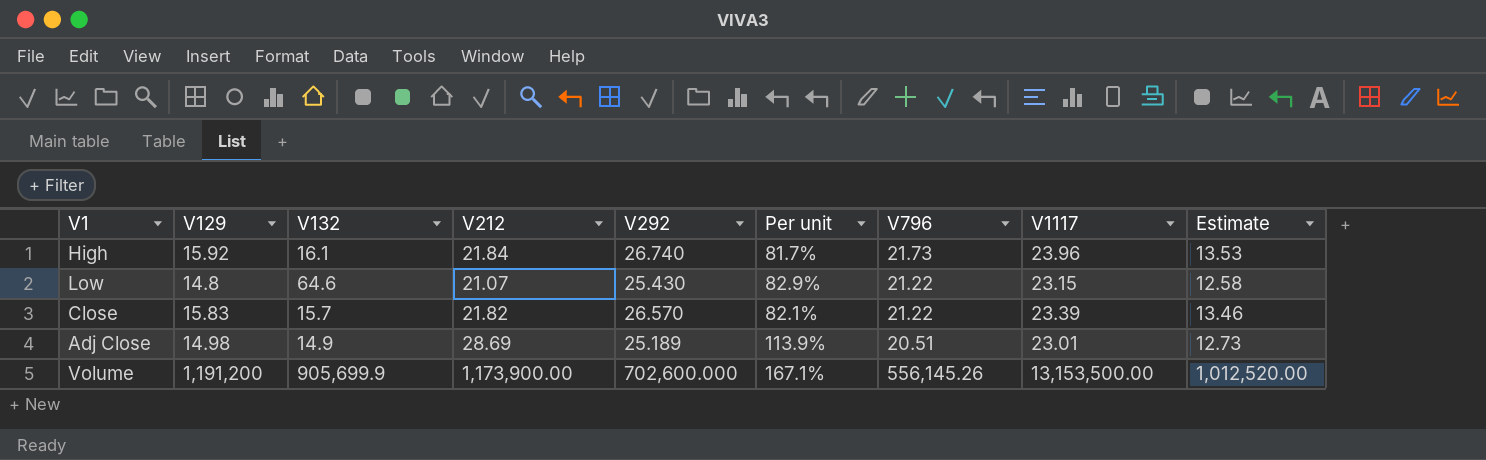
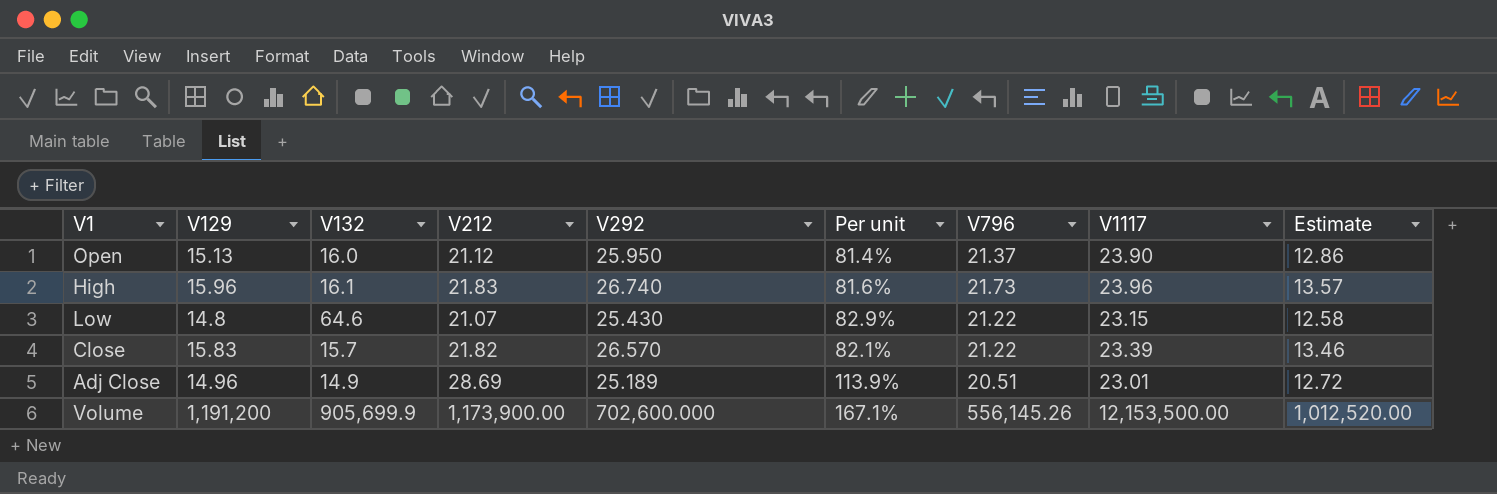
row Open: none -> 15.13 | 16.0 | 21.12 | 25.950 | 81.4% | 21.37 | 23.90 | 12.86
High | V129: 15.92 -> 15.96
High | V212: 21.84 -> 21.83
High | Per unit: 81.7% -> 81.6%
High | Estimate: 13.53 -> 13.57
Adj Close | V129: 14.98 -> 14.96
Adj Close | Estimate: 12.73 -> 12.72
Volume | V1117: 13,153,500.00 -> 12,153,500.00

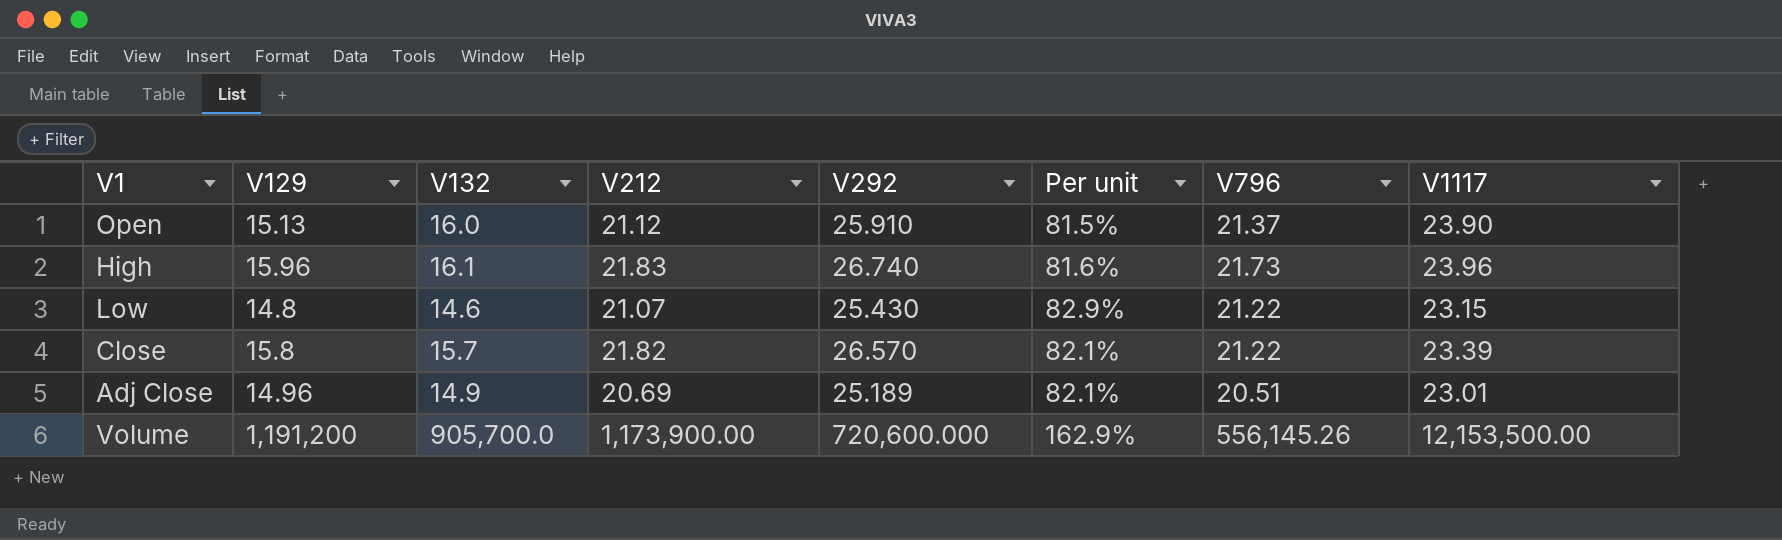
column Estimate | formula: [V129] * 0.85 -> none
Open | V292: 25.950 -> 25.910
Open | Per unit: 81.4% -> 81.5%
Low | V132: 64.6 -> 14.6
Close | V129: 15.83 -> 15.8
Adj Close | V212: 28.69 -> 20.69
Adj Close | Per unit: 113.9% -> 82.1%
Volume | V132: 905,699.9 -> 905,700.0
Volume | V292: 702,600.000 -> 720,600.000
Volume | Per unit: 167.1% -> 162.9%

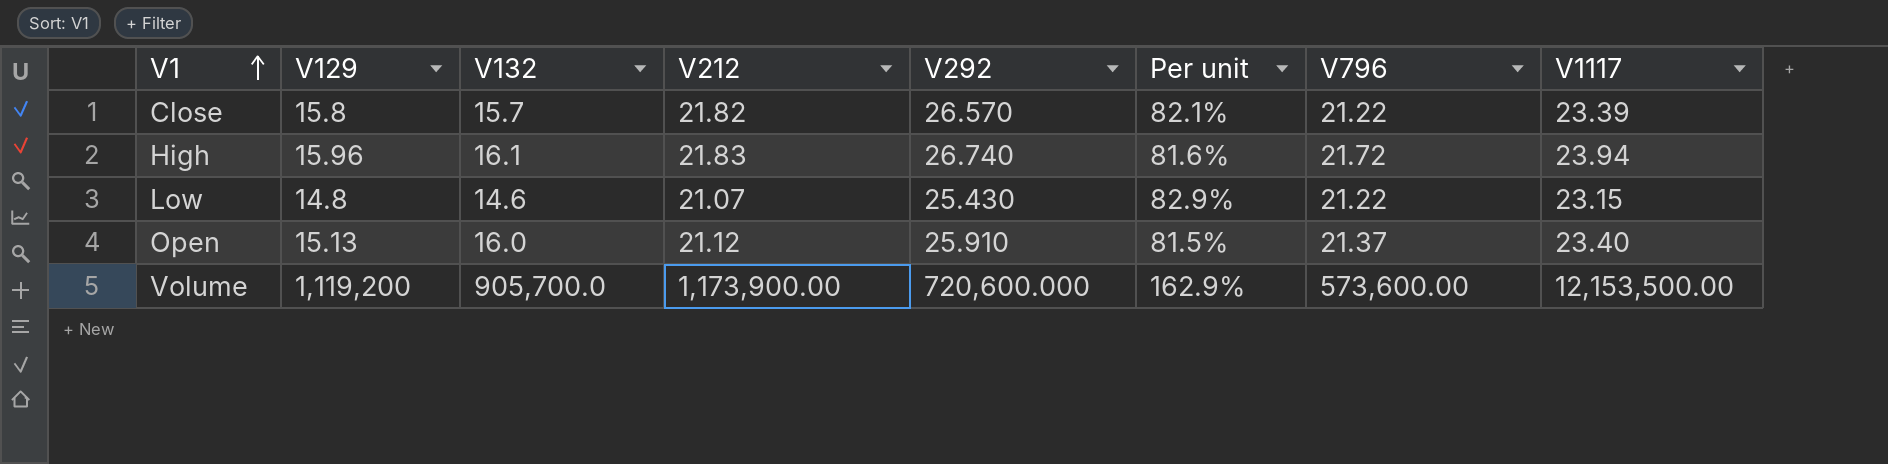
row order: none -> V1 ascending
row Adj Close: 14.96 | 14.9 | 20.69 | 25.189 | 82.1% | 20.51 | 23.01 -> none
High | V796: 21.73 -> 21.72
High | V1117: 23.96 -> 23.94
Open | V1117: 23.90 -> 23.40
Volume | V129: 1,191,200 -> 1,119,200
Volume | V796: 556,145.26 -> 573,600.00

